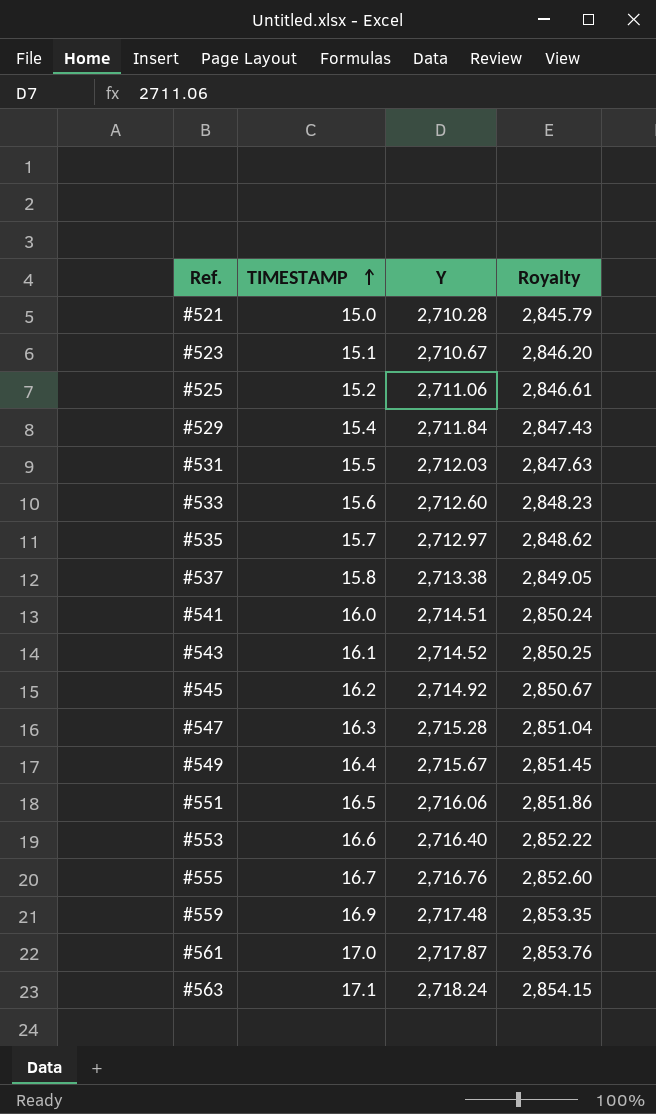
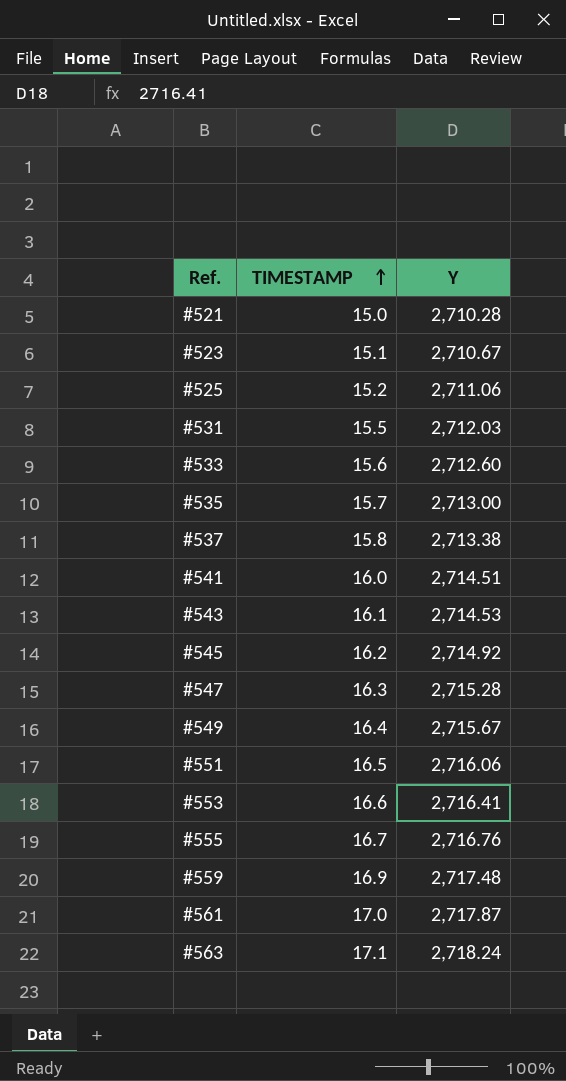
column Royalty | formula: [Y] * 1.05 -> none
row #529: 15.4 | 2,711.84 | 2,847.43 -> none
#535 | Y: 2,712.97 -> 2,713.00
#543 | Y: 2,714.52 -> 2,714.53
#553 | Y: 2,716.40 -> 2,716.41

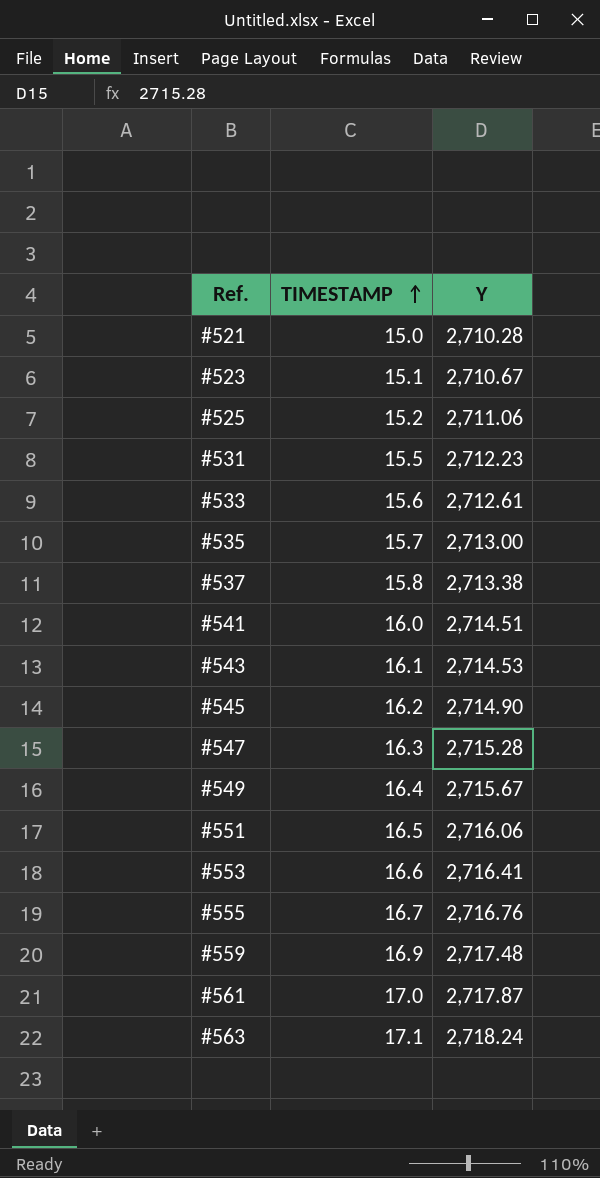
#531 | Y: 2,712.03 -> 2,712.23
#533 | Y: 2,712.60 -> 2,712.61
#545 | Y: 2,714.92 -> 2,714.90

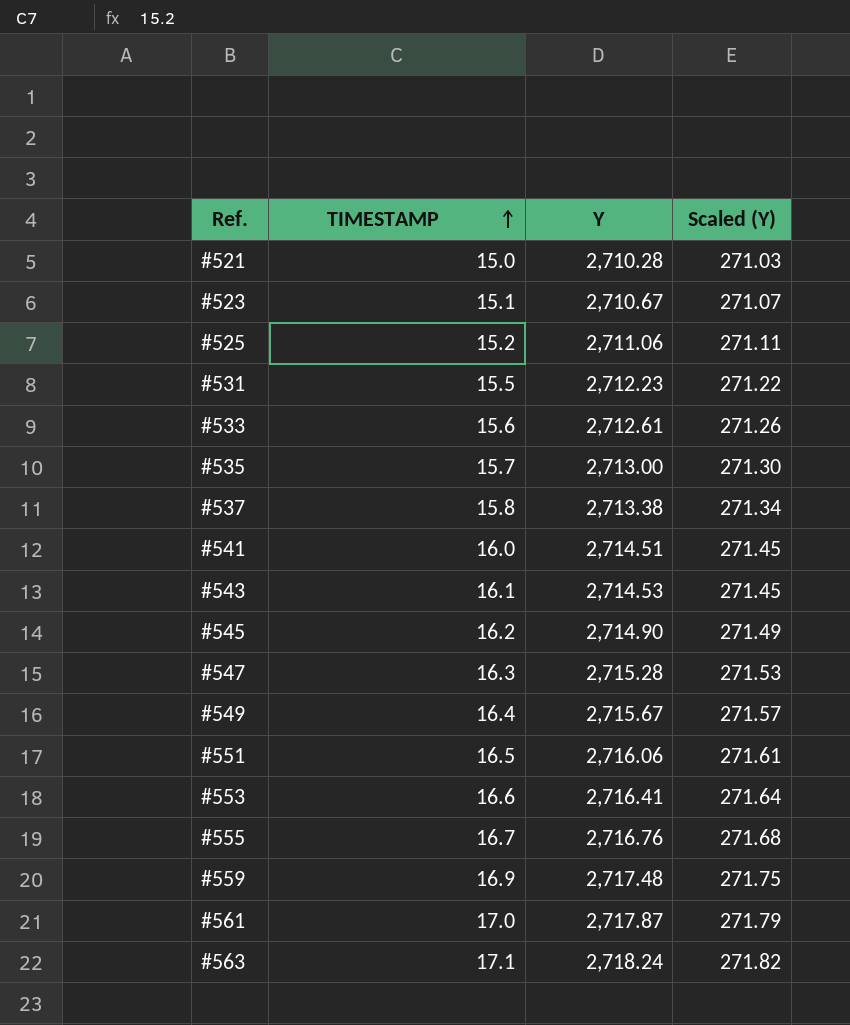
column Scaled (Y) | formula: none -> [Y] * 0.1

